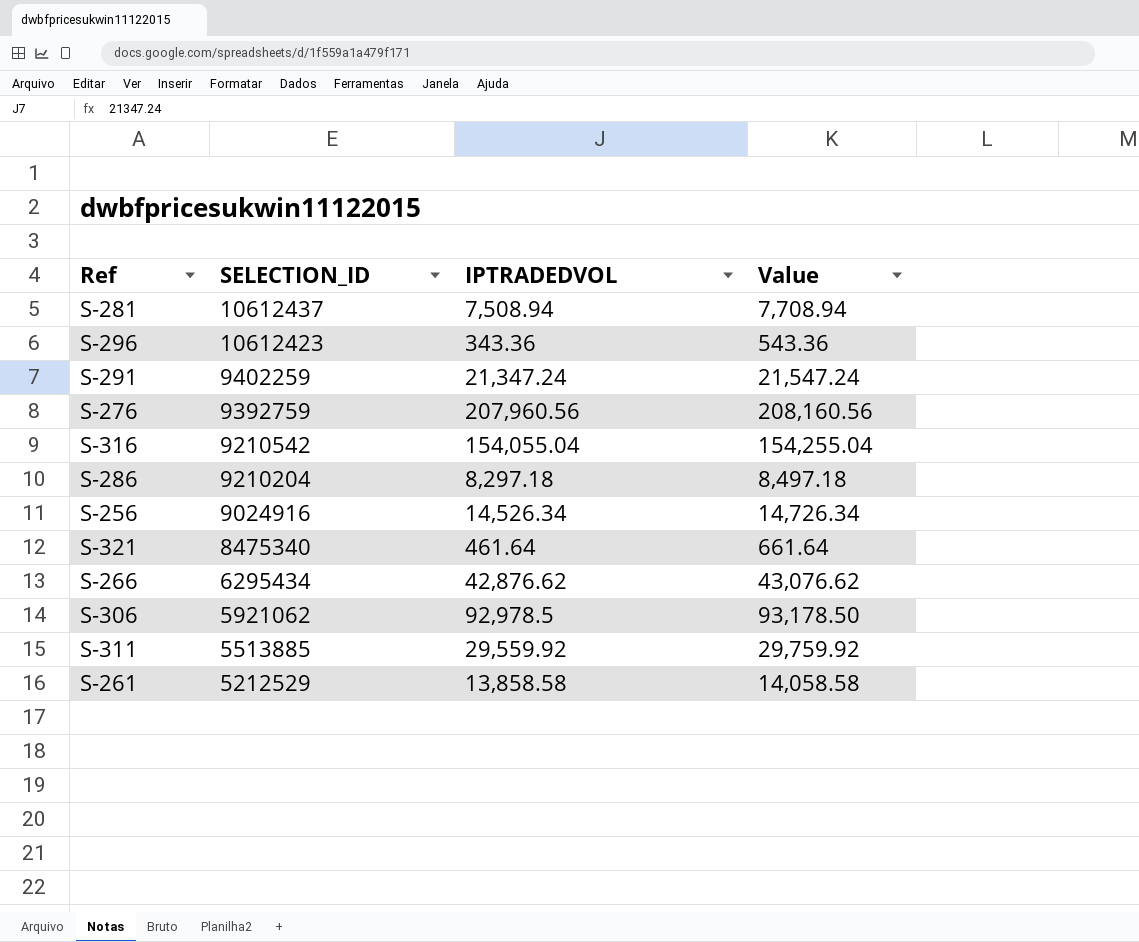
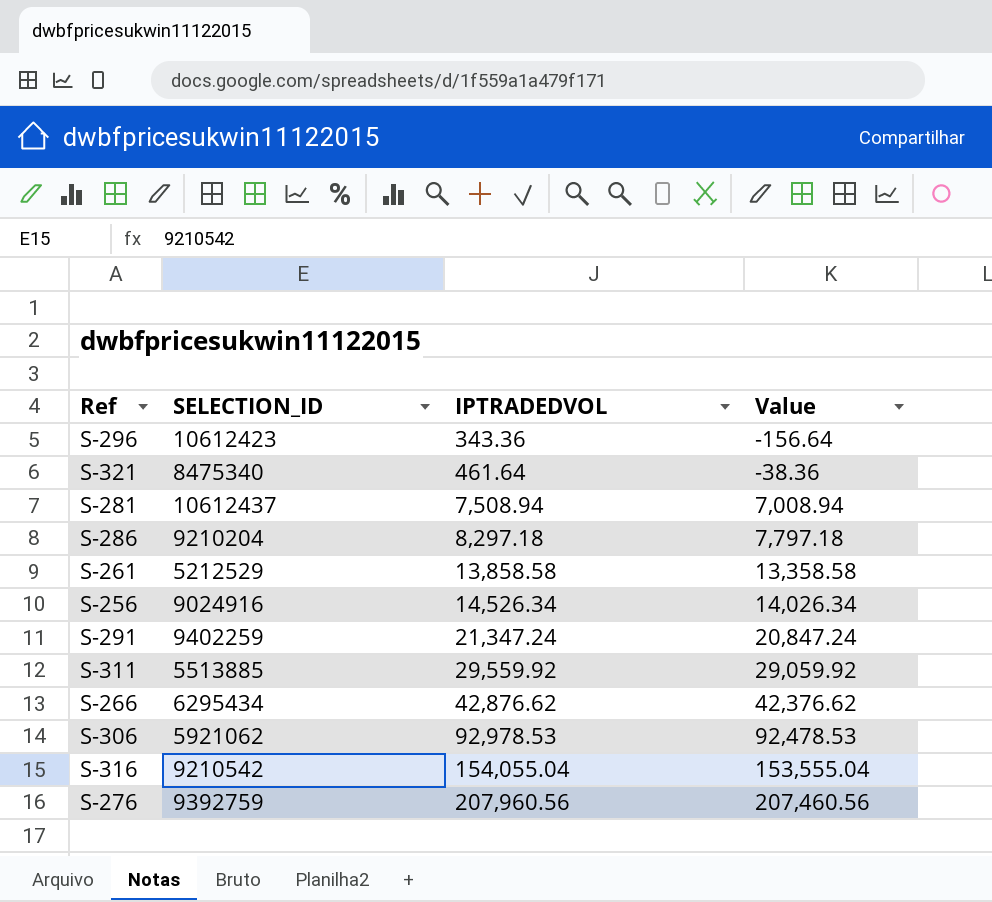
row order: SELECTION_ID descending -> IPTRADEDVOL ascending
column Value | formula: [IPTRADEDVOL] + 200 -> [IPTRADEDVOL] - 500
S-306 | IPTRADEDVOL: 92,978.5 -> 92,978.53

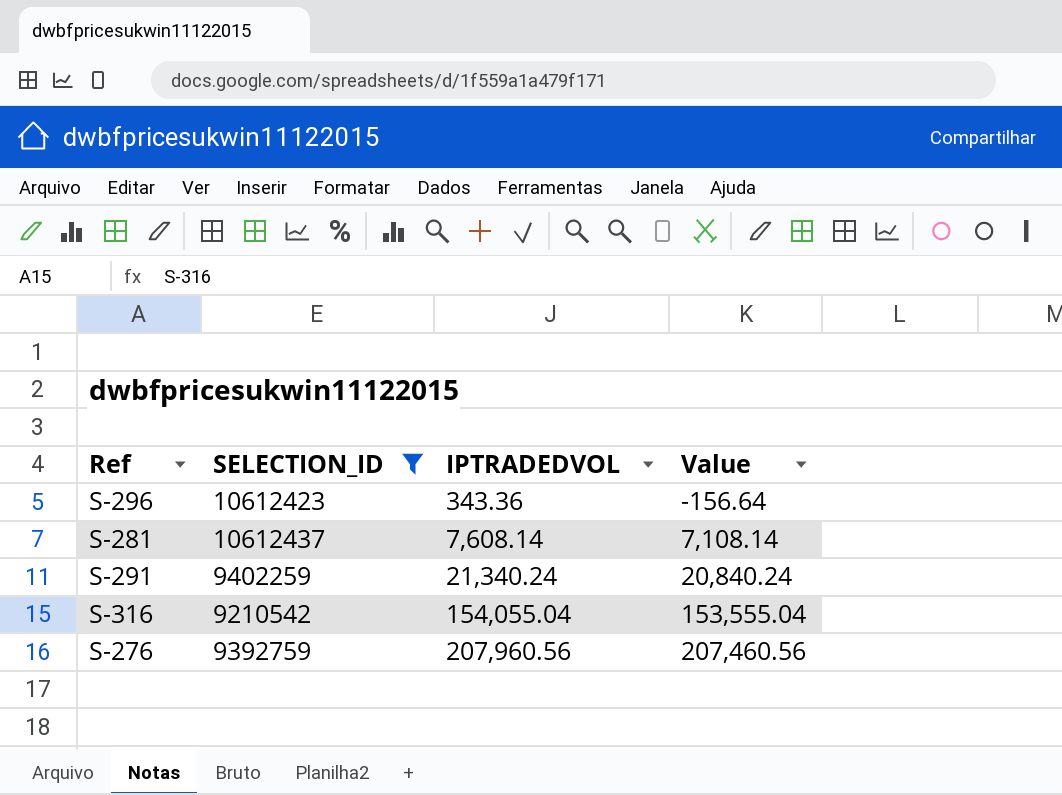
filter: none -> SELECTION_ID >= 9210542
S-281 | IPTRADEDVOL: 7,508.94 -> 7,608.14
S-281 | Value: 7,008.94 -> 7,108.14
S-291 | IPTRADEDVOL: 21,347.24 -> 21,340.24
S-291 | Value: 20,847.24 -> 20,840.24

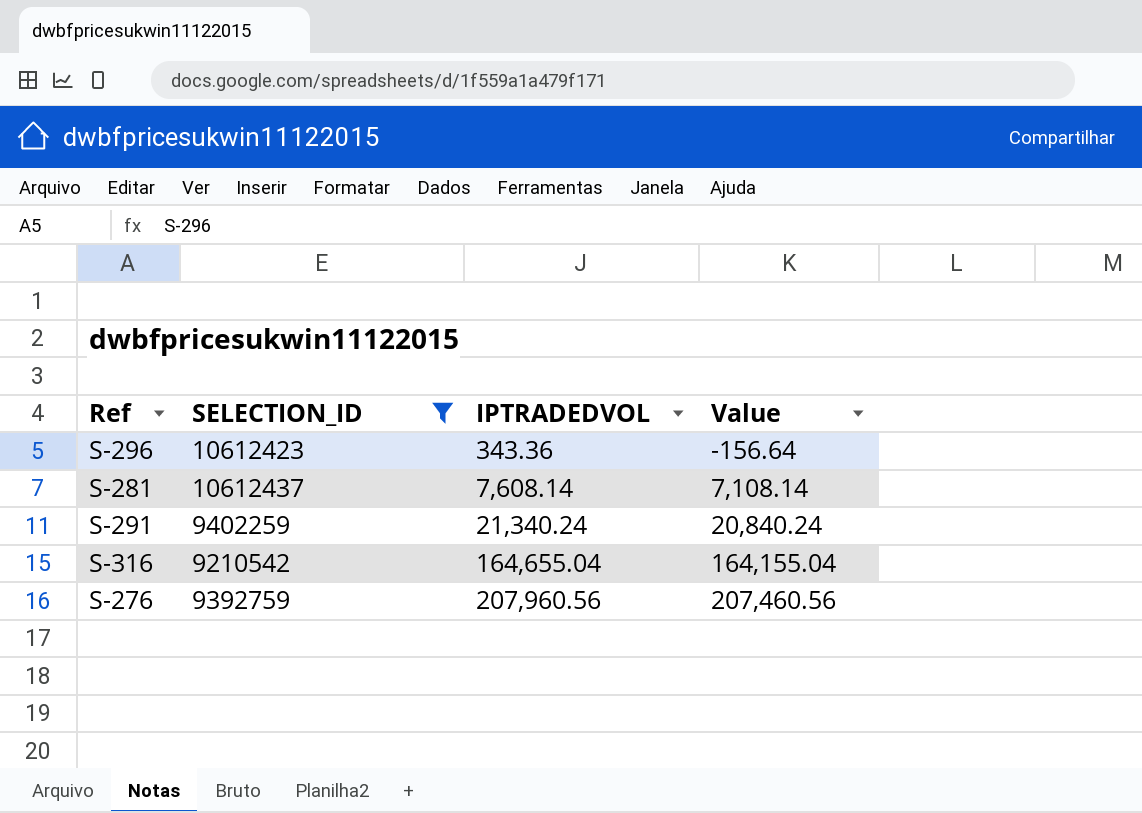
S-316 | IPTRADEDVOL: 154,055.04 -> 164,655.04
S-316 | Value: 153,555.04 -> 164,155.04

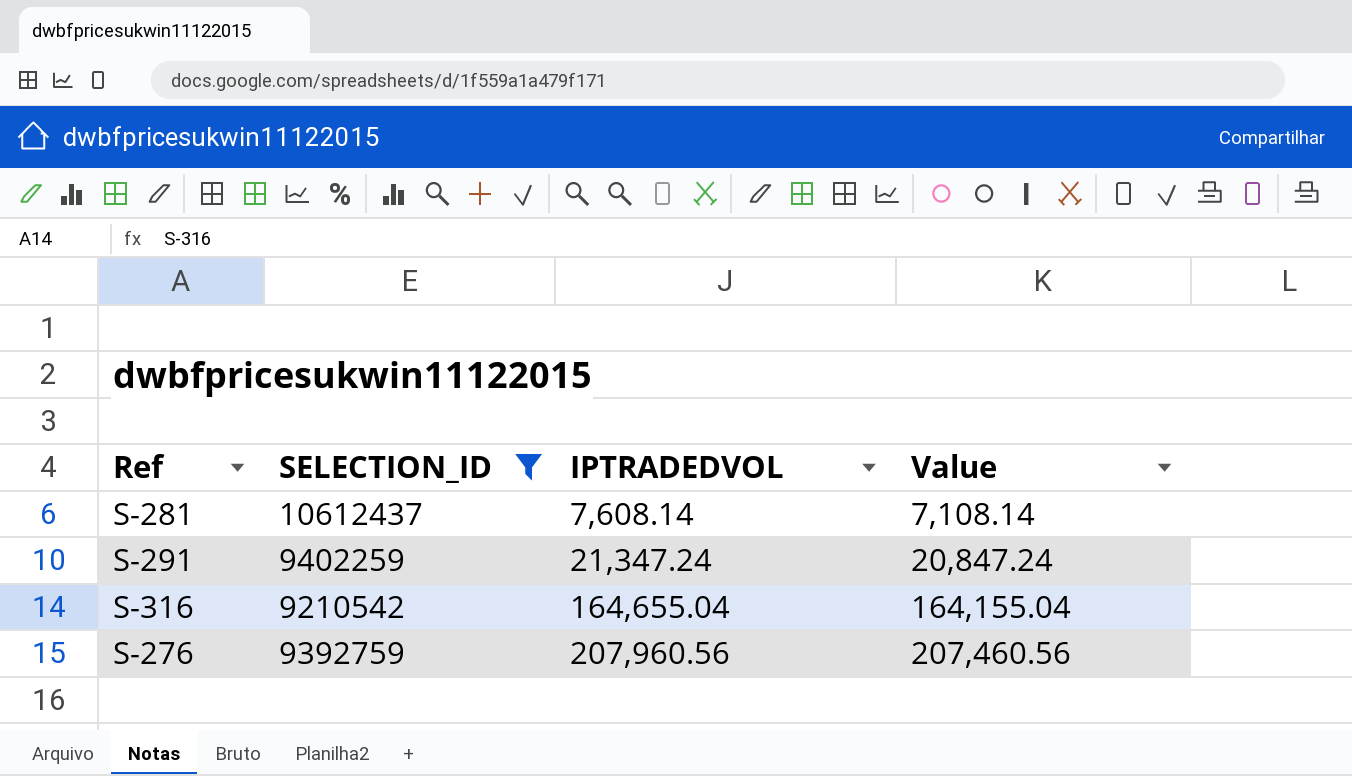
row S-296: 10612423 | 343.36 | -156.64 -> none
S-291 | IPTRADEDVOL: 21,340.24 -> 21,347.24
S-291 | Value: 20,840.24 -> 20,847.24

